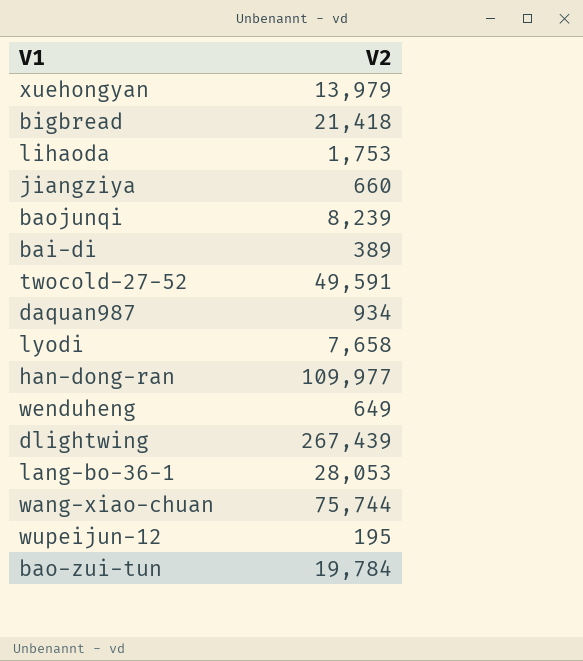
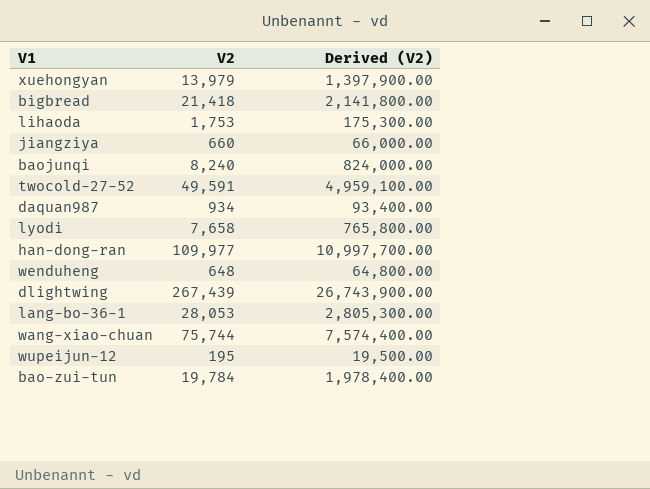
column Derived (V2) | formula: none -> [V2] * 100
row bai-di: 389 -> none
baojunqi | V2: 8,239 -> 8,240
wenduheng | V2: 649 -> 648

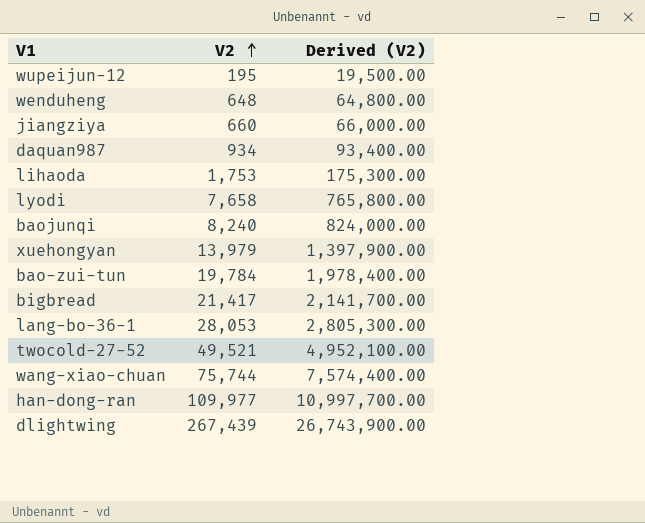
row order: none -> V2 ascending
bigbread | V2: 21,418 -> 21,417
bigbread | Derived (V2): 2,141,800.00 -> 2,141,700.00
twocold-27-52 | V2: 49,591 -> 49,521
twocold-27-52 | Derived (V2): 4,959,100.00 -> 4,952,100.00

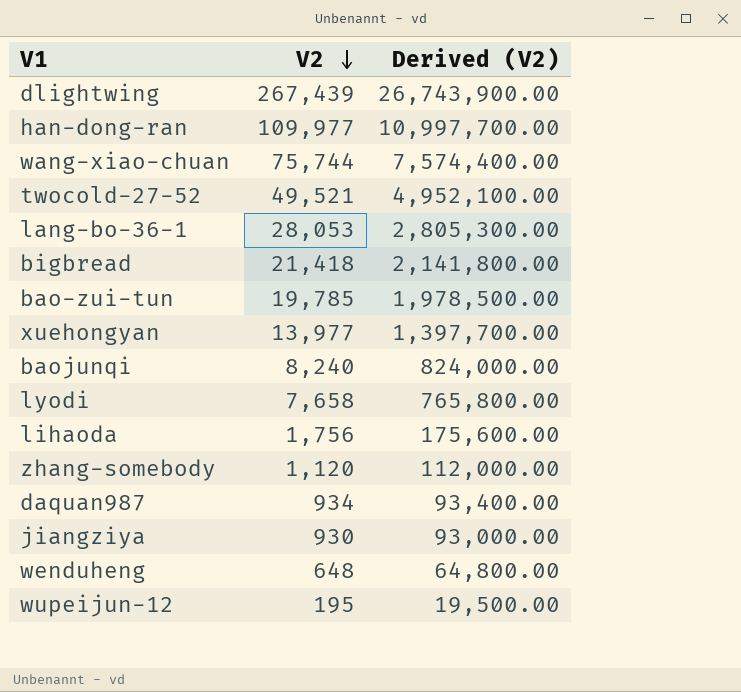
row order: V2 ascending -> V2 descending
bigbread | V2: 21,417 -> 21,418
bigbread | Derived (V2): 2,141,700.00 -> 2,141,800.00
bao-zui-tun | V2: 19,784 -> 19,785
bao-zui-tun | Derived (V2): 1,978,400.00 -> 1,978,500.00
xuehongyan | V2: 13,979 -> 13,977
xuehongyan | Derived (V2): 1,397,900.00 -> 1,397,700.00
lihaoda | V2: 1,753 -> 1,756
lihaoda | Derived (V2): 175,300.00 -> 175,600.00
row zhang-somebody: none -> 1,120 | 112,000.00
jiangziya | V2: 660 -> 930
jiangziya | Derived (V2): 66,000.00 -> 93,000.00

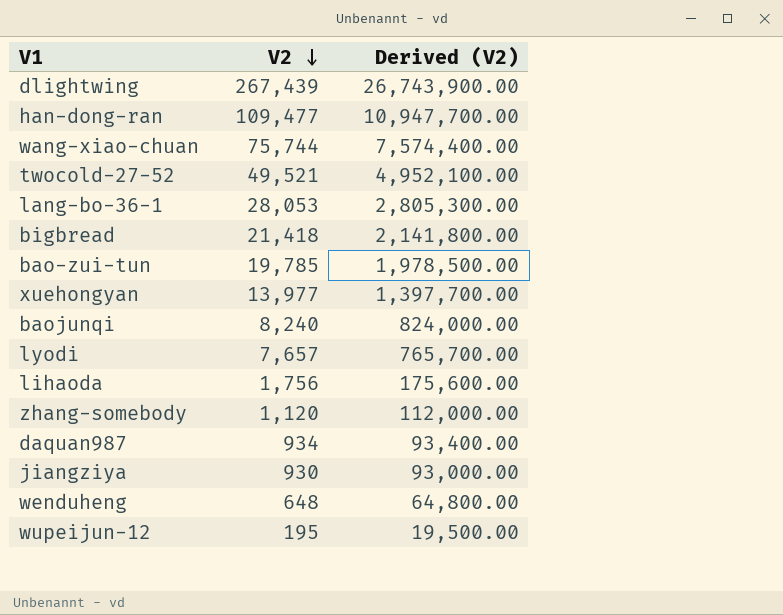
han-dong-ran | V2: 109,977 -> 109,477
han-dong-ran | Derived (V2): 10,997,700.00 -> 10,947,700.00
lyodi | V2: 7,658 -> 7,657
lyodi | Derived (V2): 765,800.00 -> 765,700.00

